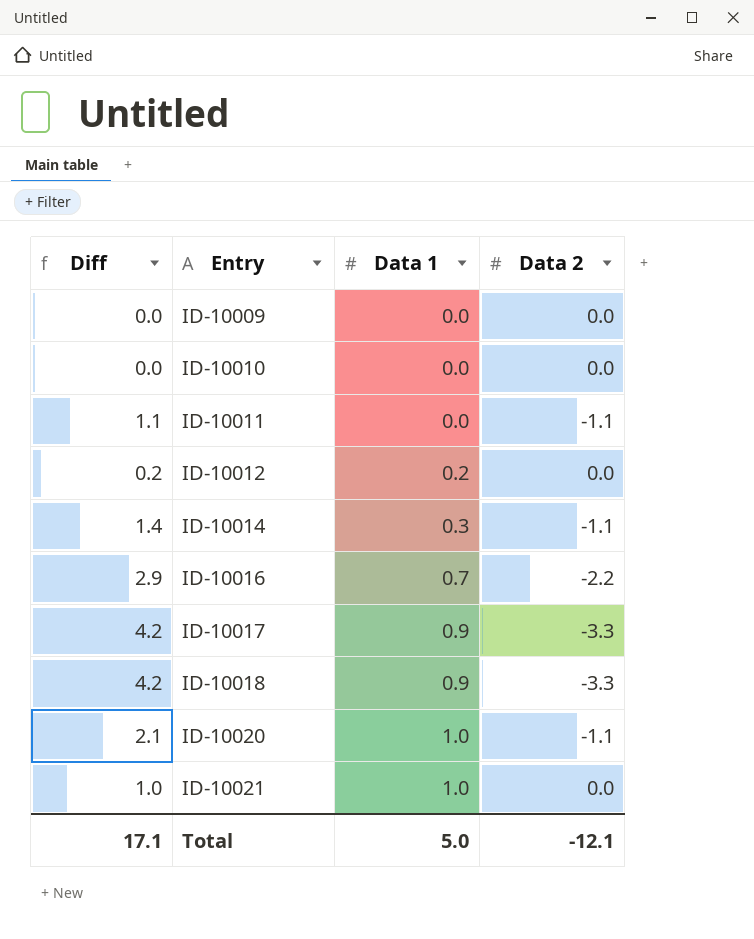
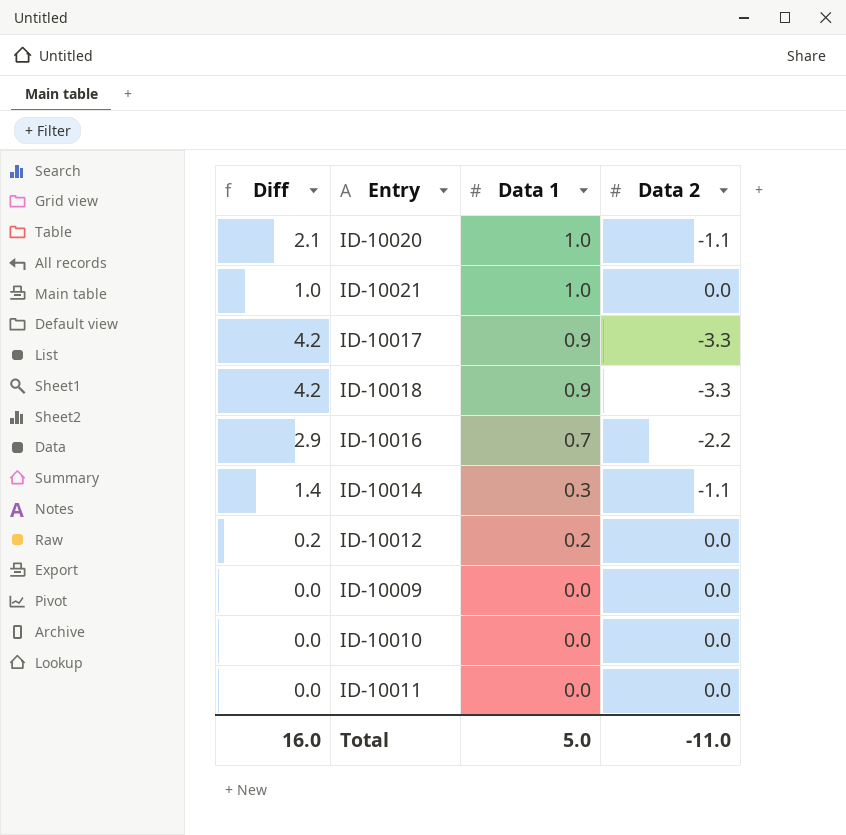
row order: Entry ascending -> Data 1 descending
ID-10011 | Diff: 1.1 -> 0.0
ID-10011 | Data 2: -1.1 -> 0.0
Total | Diff: 17.1 -> 16.0
Total | Data 2: -12.1 -> -11.0

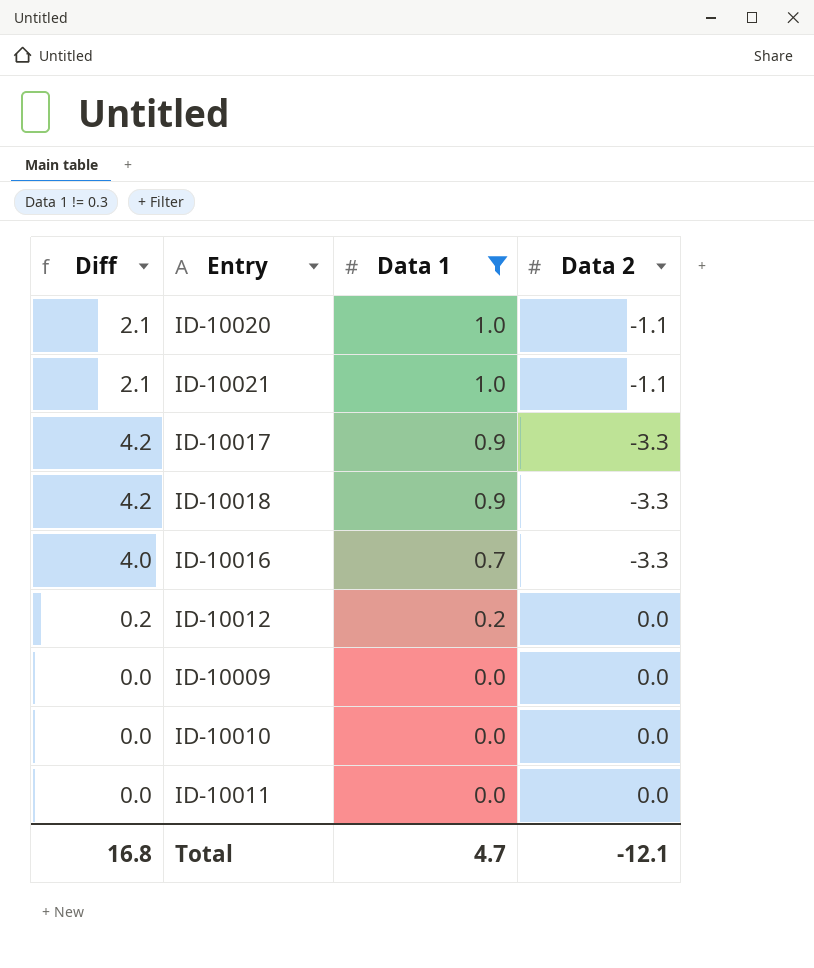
filter: none -> Data 1 != 0.3
ID-10021 | Diff: 1.0 -> 2.1
ID-10021 | Data 2: 0.0 -> -1.1
ID-10016 | Diff: 2.9 -> 4.0
ID-10016 | Data 2: -2.2 -> -3.3
Total | Diff: 16.0 -> 16.8
Total | Data 1: 5.0 -> 4.7
Total | Data 2: -11.0 -> -12.1

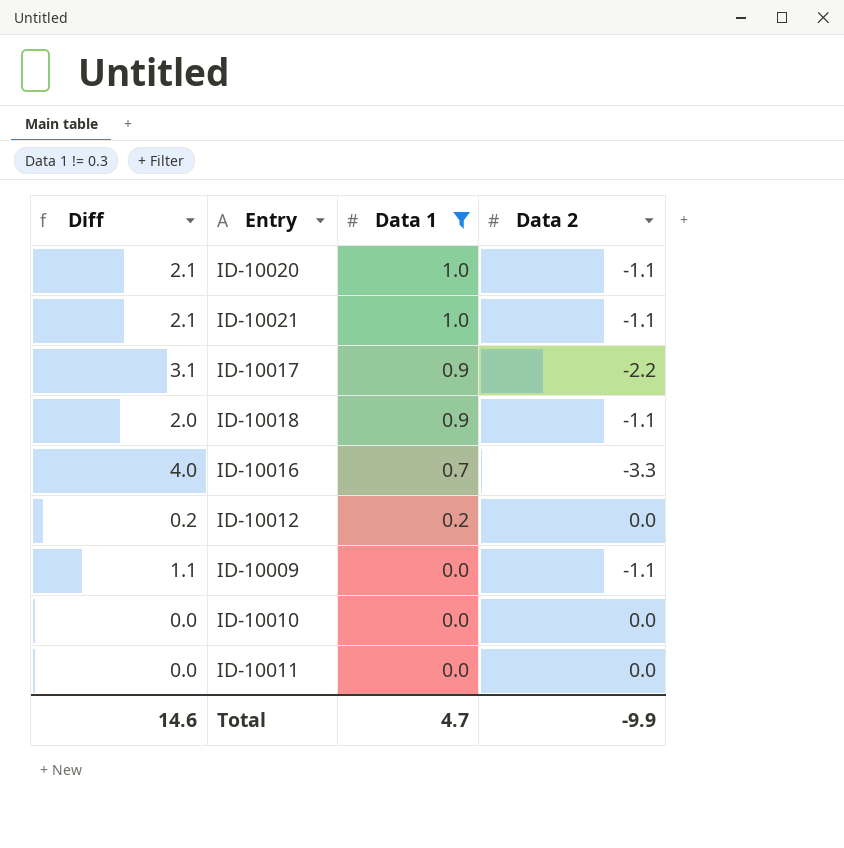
ID-10017 | Diff: 4.2 -> 3.1
ID-10017 | Data 2: -3.3 -> -2.2
ID-10018 | Diff: 4.2 -> 2.0
ID-10018 | Data 2: -3.3 -> -1.1
ID-10009 | Diff: 0.0 -> 1.1
ID-10009 | Data 2: 0.0 -> -1.1
Total | Diff: 16.8 -> 14.6
Total | Data 2: -12.1 -> -9.9

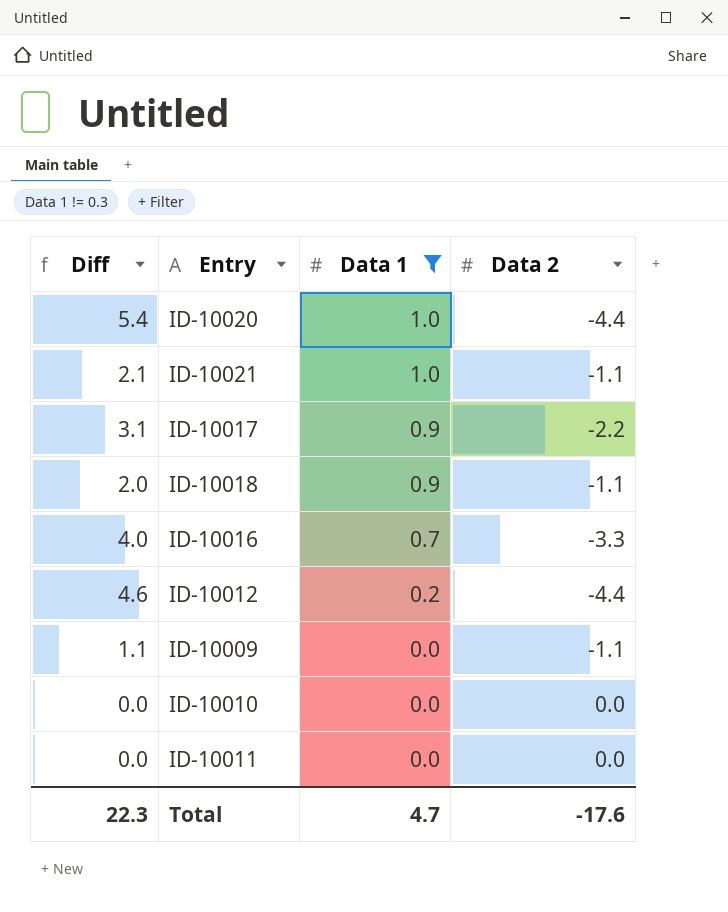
ID-10020 | Diff: 2.1 -> 5.4
ID-10020 | Data 2: -1.1 -> -4.4
ID-10012 | Diff: 0.2 -> 4.6
ID-10012 | Data 2: 0.0 -> -4.4
Total | Diff: 14.6 -> 22.3
Total | Data 2: -9.9 -> -17.6

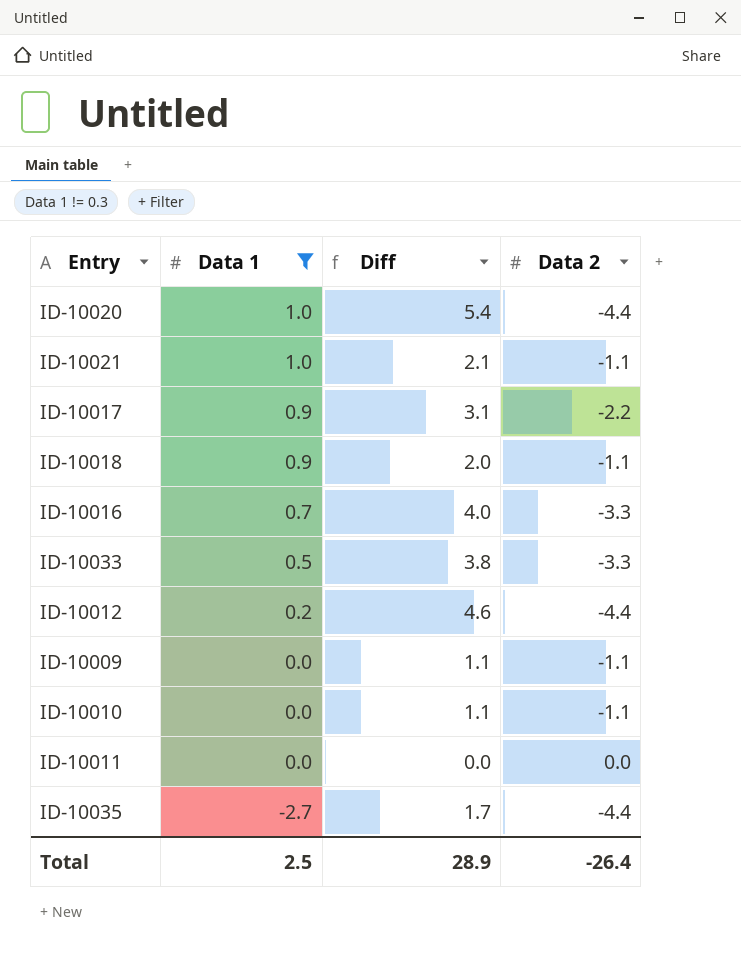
column Diff | position: 1 -> 3
row ID-10033: none -> 0.5 | 3.8 | -3.3
ID-10010 | Diff: 0.0 -> 1.1
ID-10010 | Data 2: 0.0 -> -1.1
row ID-10035: none -> -2.7 | 1.7 | -4.4
Total | Data 1: 4.7 -> 2.5
Total | Diff: 22.3 -> 28.9
Total | Data 2: -17.6 -> -26.4

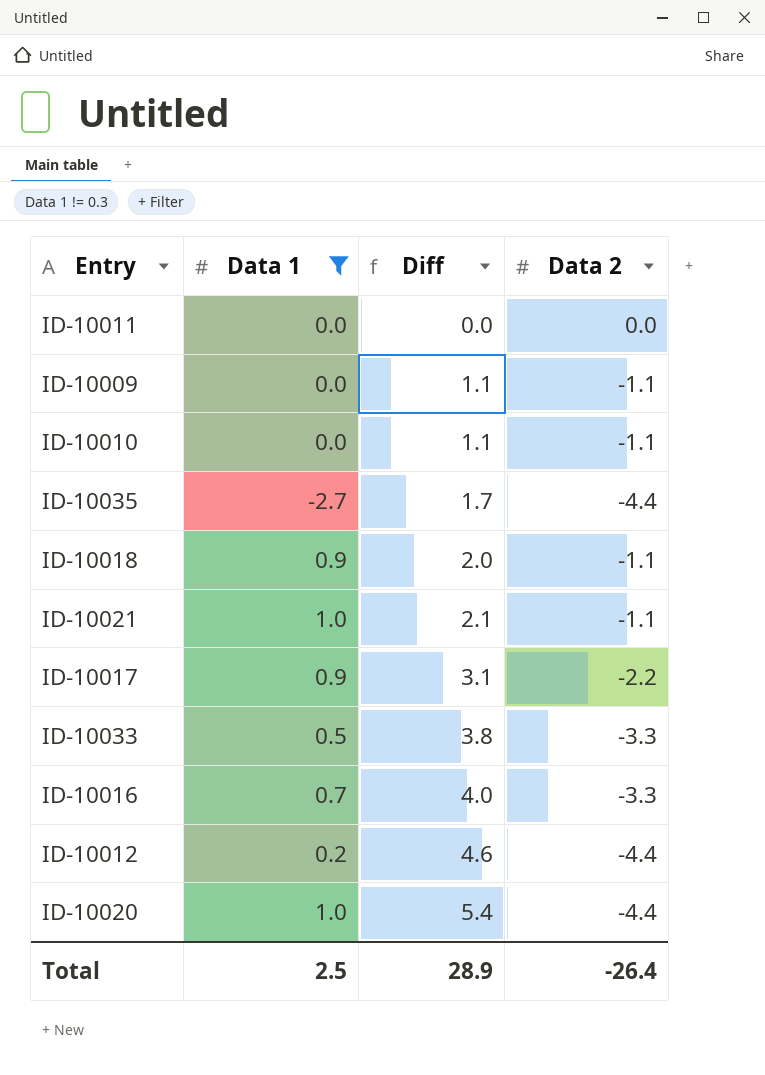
row order: Data 1 descending -> Diff ascending

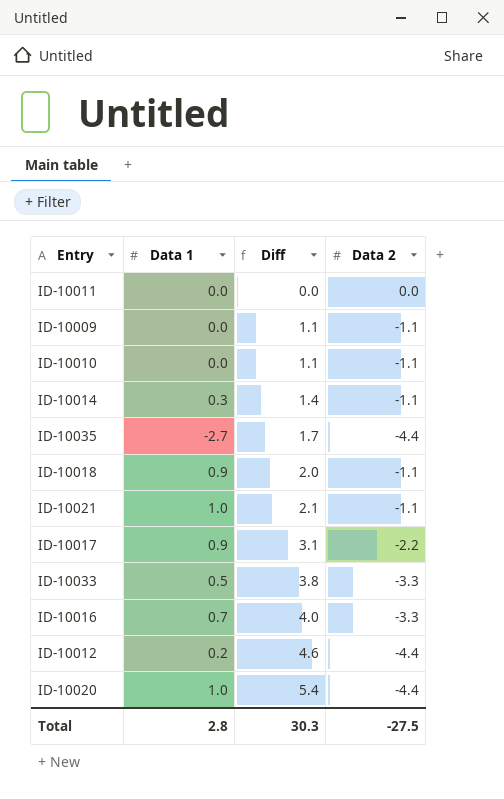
filter: Data 1 != 0.3 -> none
Total | Data 1: 2.5 -> 2.8
Total | Diff: 28.9 -> 30.3
Total | Data 2: -26.4 -> -27.5

